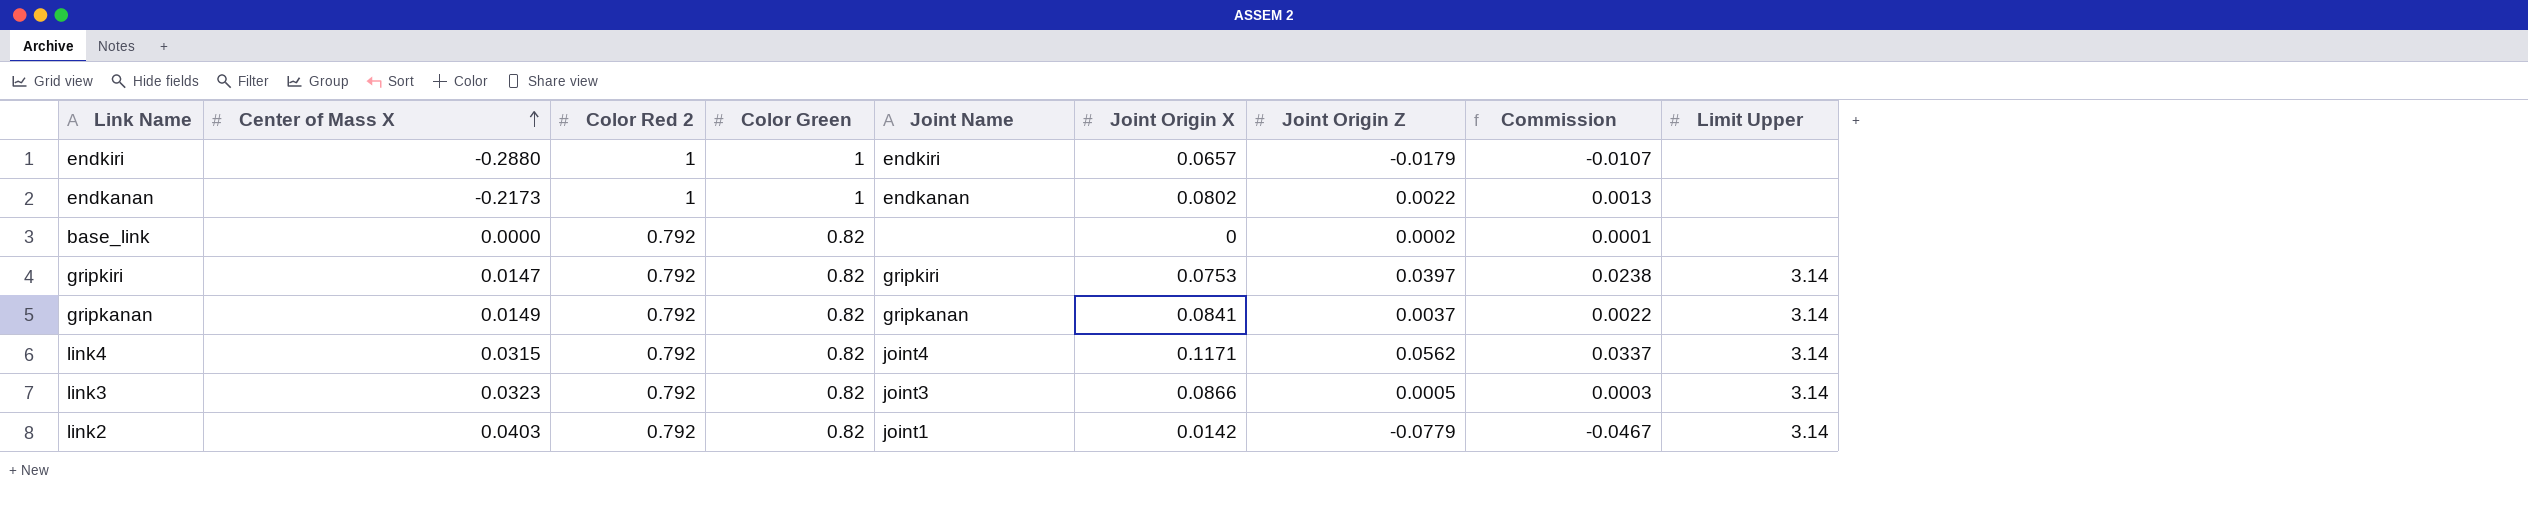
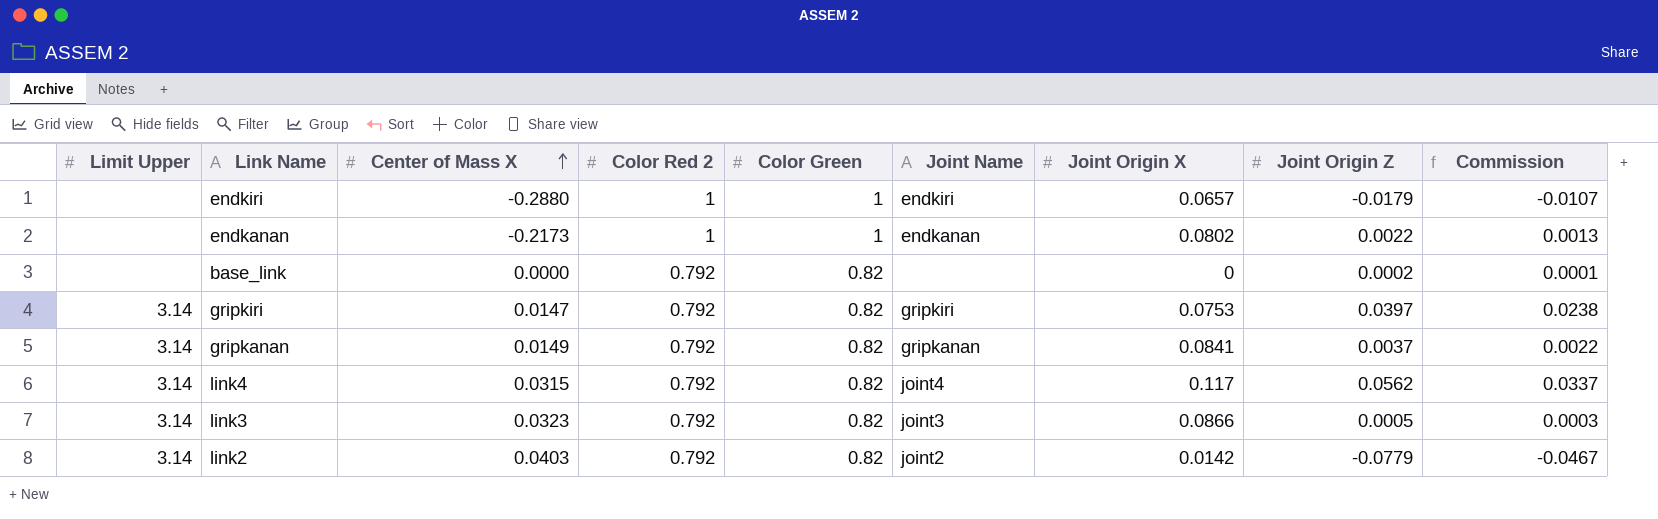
column Limit Upper | position: 9 -> 1
link4 | Joint Origin X: 0.1171 -> 0.117
link2 | Joint Name: joint1 -> joint2

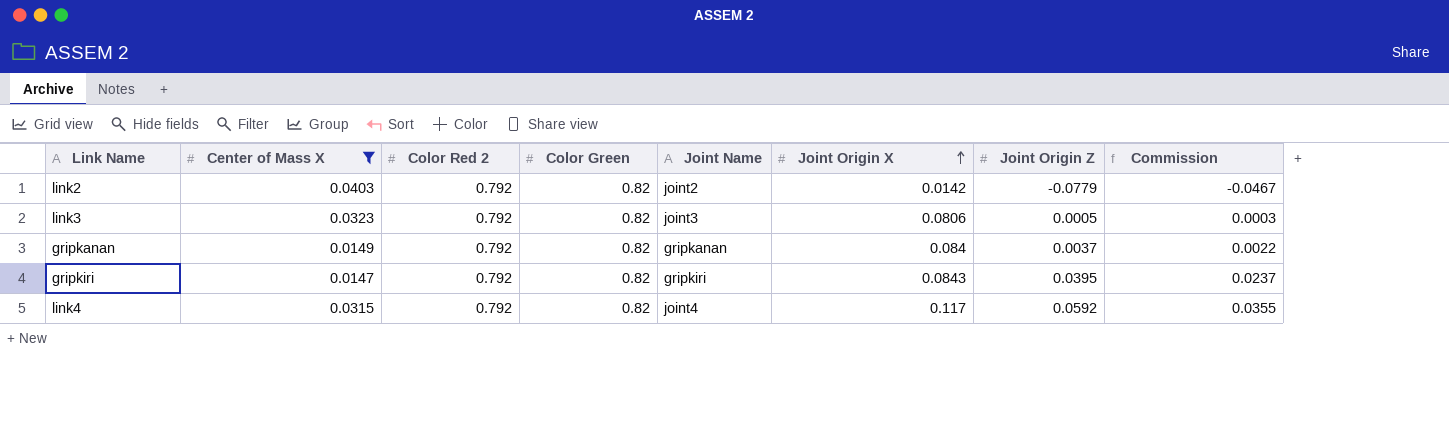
filter: none -> Center of Mass X >= 0.0147
row order: Center of Mass X ascending -> Joint Origin X ascending
column Limit Upper | position: 1 -> none
link3 | Joint Origin X: 0.0866 -> 0.0806
gripkanan | Joint Origin X: 0.0841 -> 0.084
gripkiri | Joint Origin X: 0.0753 -> 0.0843
gripkiri | Joint Origin Z: 0.0397 -> 0.0395
gripkiri | Commission: 0.0238 -> 0.0237
link4 | Joint Origin Z: 0.0562 -> 0.0592
link4 | Commission: 0.0337 -> 0.0355

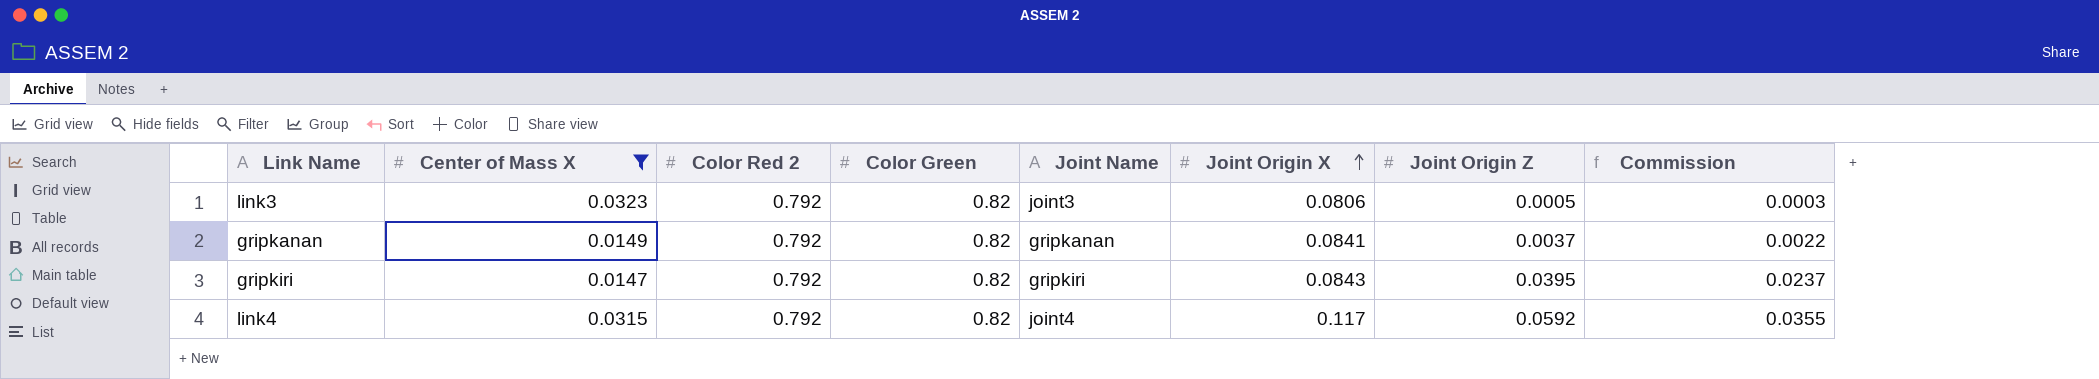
row link2: 0.0403 | 0.792 | 0.82 | joint2 | 0.0142 | -0.0779 | -0.0467 -> none
gripkanan | Joint Origin X: 0.084 -> 0.0841

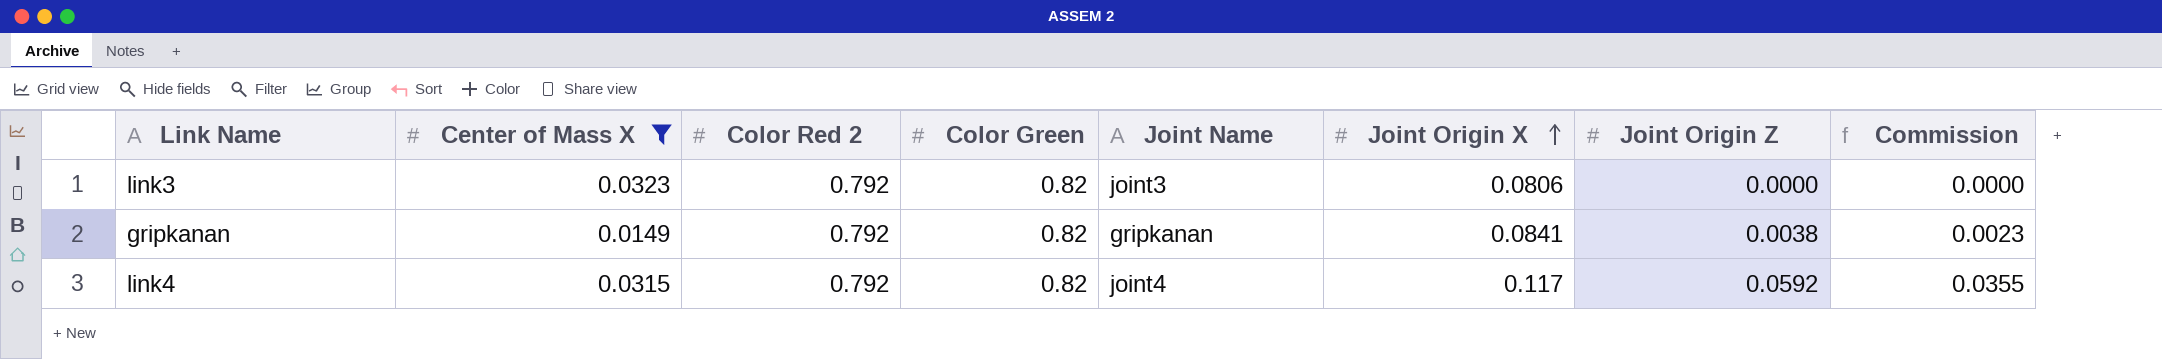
row gripkiri: 0.0147 | 0.792 | 0.82 | gripkiri | 0.0843 | 0.0395 | 0.0237 -> none
link3 | Joint Origin Z: 0.0005 -> 0.0000
link3 | Commission: 0.0003 -> 0.0000
gripkanan | Joint Origin Z: 0.0037 -> 0.0038
gripkanan | Commission: 0.0022 -> 0.0023

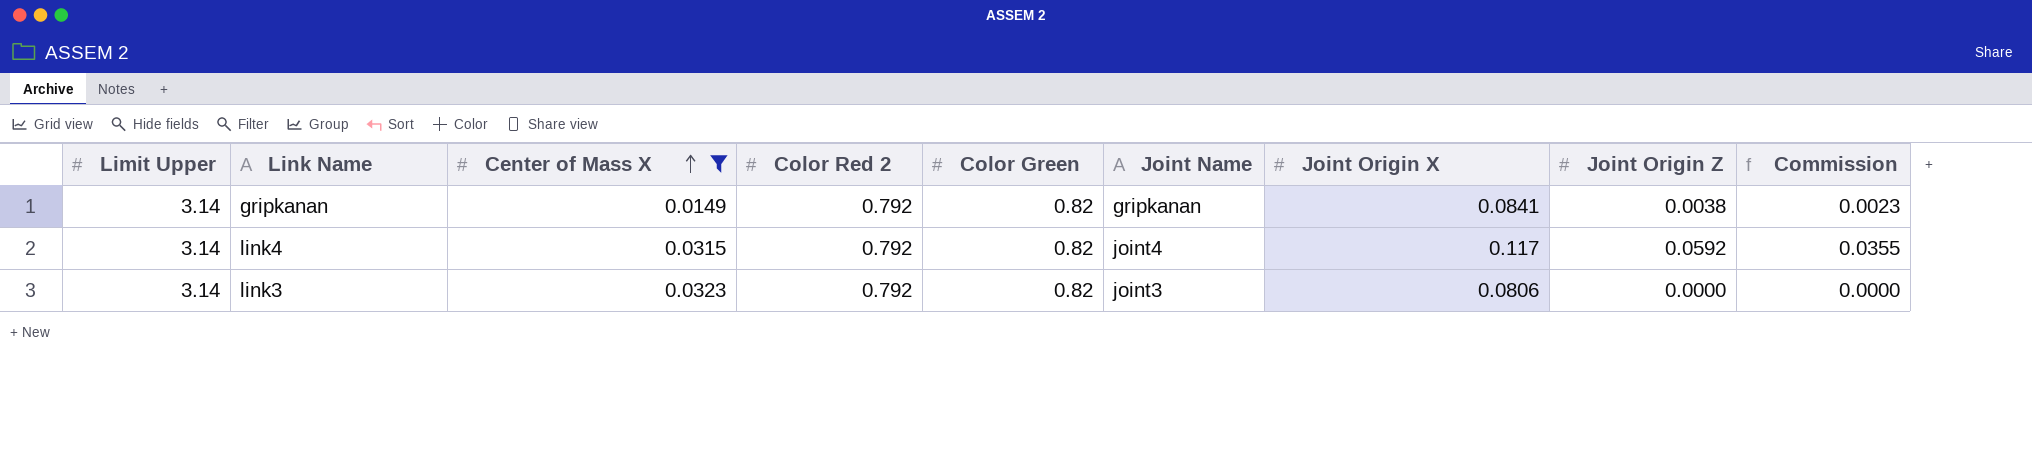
row order: Joint Origin X ascending -> Center of Mass X ascending
column Limit Upper | position: none -> 1

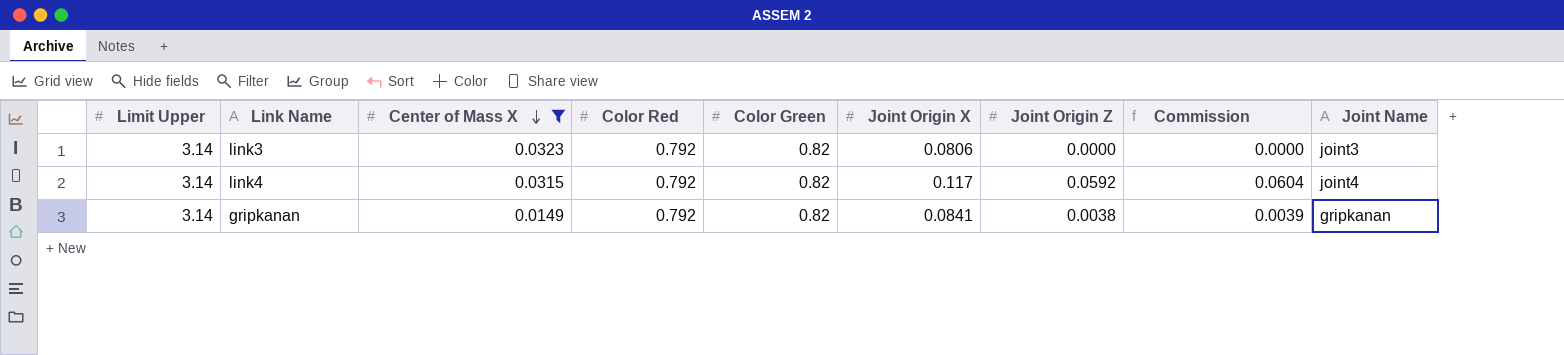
row order: Center of Mass X ascending -> Center of Mass X descending
column name: Color Red 2 -> Color Red
column Commission | formula: [Joint Origin Z] * 0.6 -> [Joint Origin Z] * 1.02
column Joint Name | position: 6 -> 9

